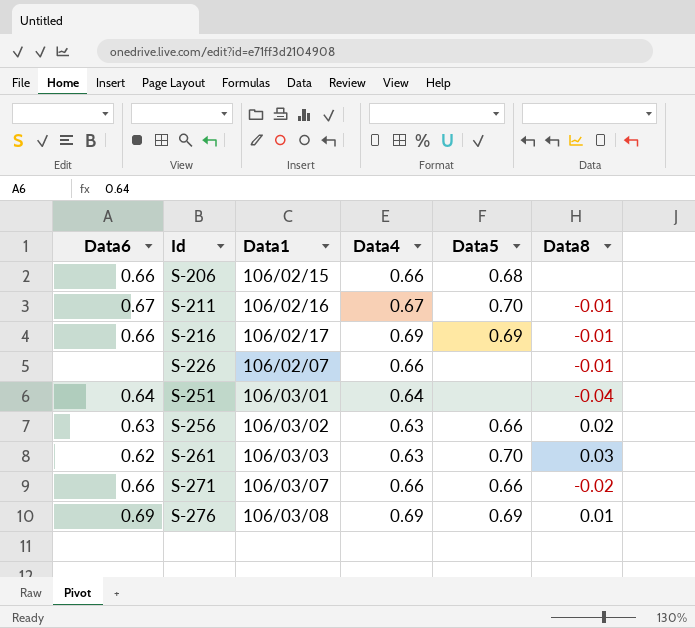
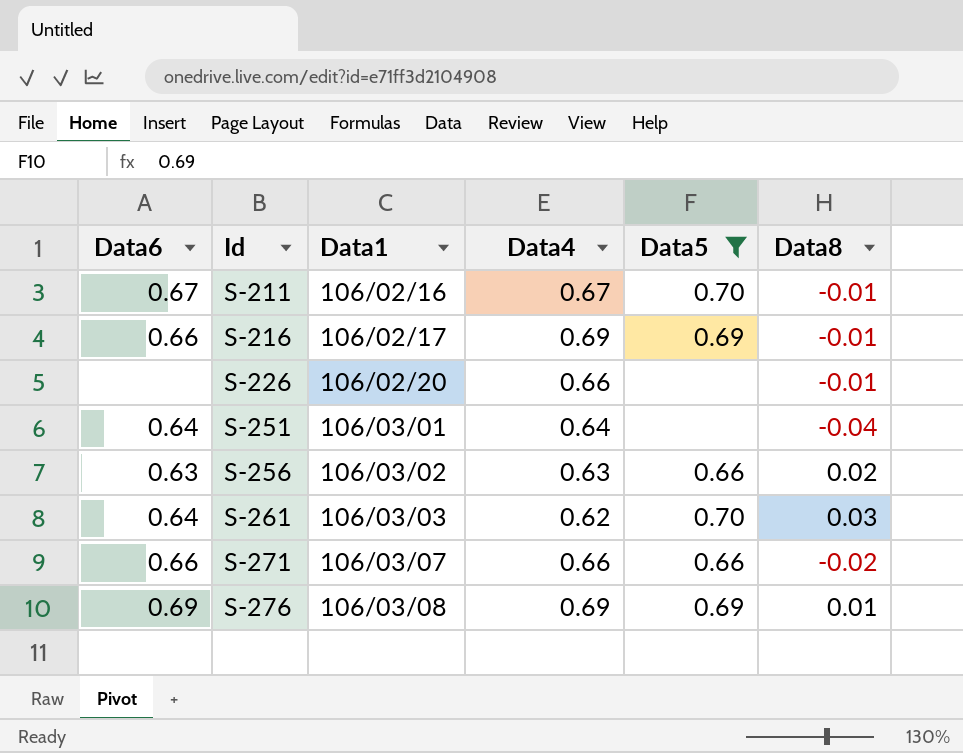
filter: none -> Data5 != 0.68
S-226 | Data1: 106/02/07 -> 106/02/20
S-261 | Data6: 0.62 -> 0.64
S-261 | Data4: 0.63 -> 0.62

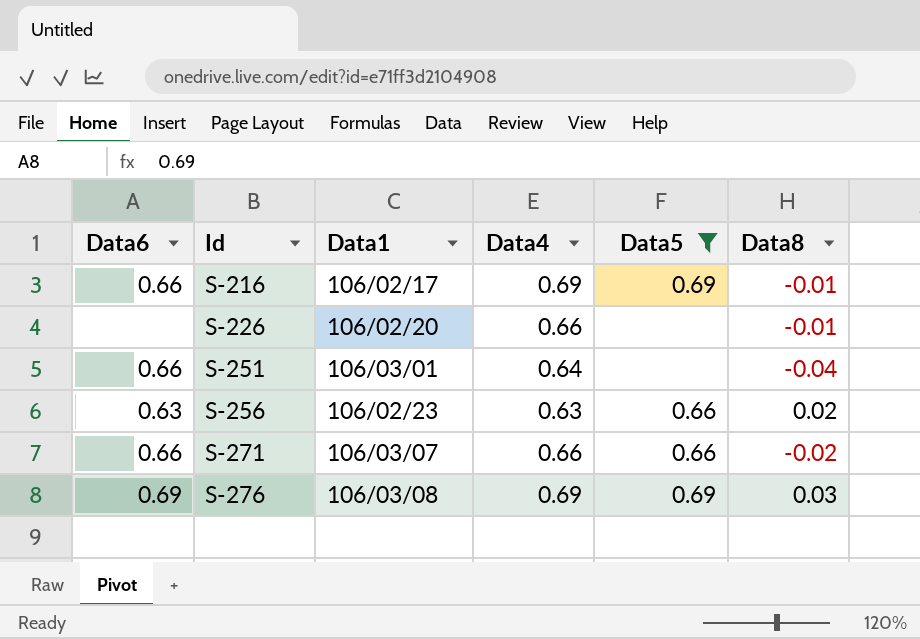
row S-211: 0.67 | 106/02/16 | 0.67 | 0.70 | -0.01 -> none
row S-261: 0.64 | 106/03/03 | 0.62 | 0.70 | 0.03 -> none
S-251 | Data6: 0.64 -> 0.66
S-256 | Data1: 106/03/02 -> 106/02/23
S-276 | Data8: 0.01 -> 0.03

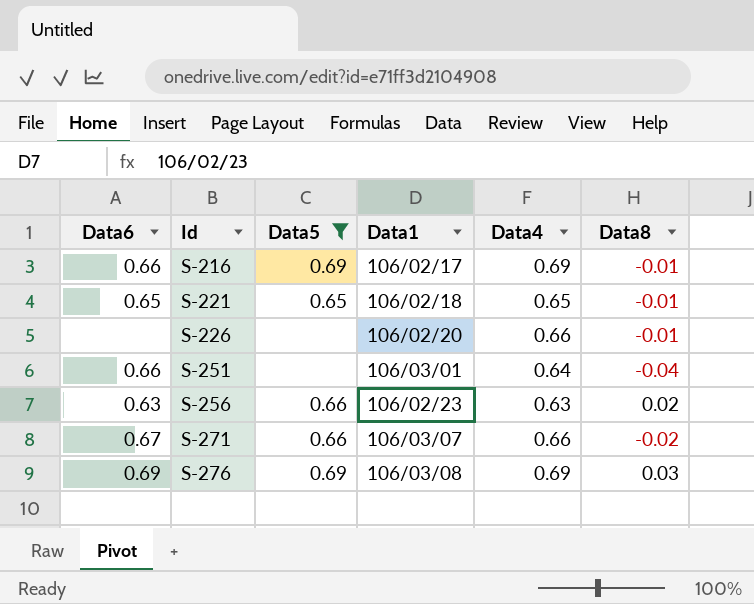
column Data5 | position: 5 -> 3
row S-221: none -> 0.65 | 0.65 | 106/02/18 | 0.65 | -0.01
S-271 | Data6: 0.66 -> 0.67

